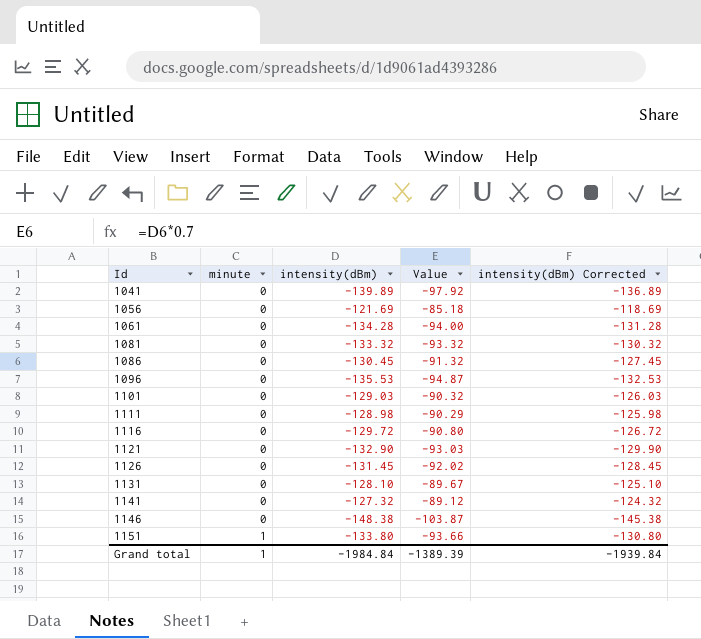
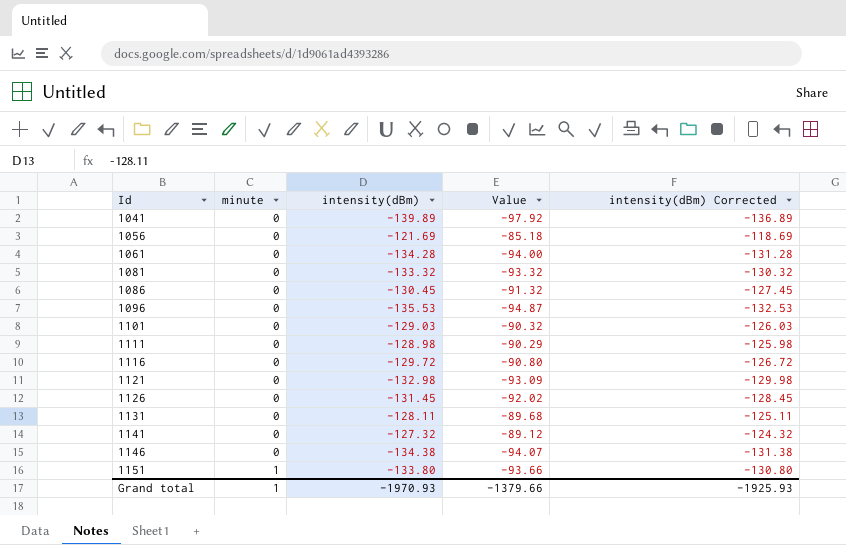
1121 | intensity(dBm): -132.90 -> -132.98
1121 | Value: -93.03 -> -93.09
1121 | intensity(dBm) Corrected: -129.90 -> -129.98
1131 | intensity(dBm): -128.10 -> -128.11
1131 | Value: -89.67 -> -89.68
1131 | intensity(dBm) Corrected: -125.10 -> -125.11
1146 | intensity(dBm): -148.38 -> -134.38
1146 | Value: -103.87 -> -94.07
1146 | intensity(dBm) Corrected: -145.38 -> -131.38
Grand total | intensity(dBm): -1984.84 -> -1970.93
Grand total | Value: -1389.39 -> -1379.66
Grand total | intensity(dBm) Corrected: -1939.84 -> -1925.93

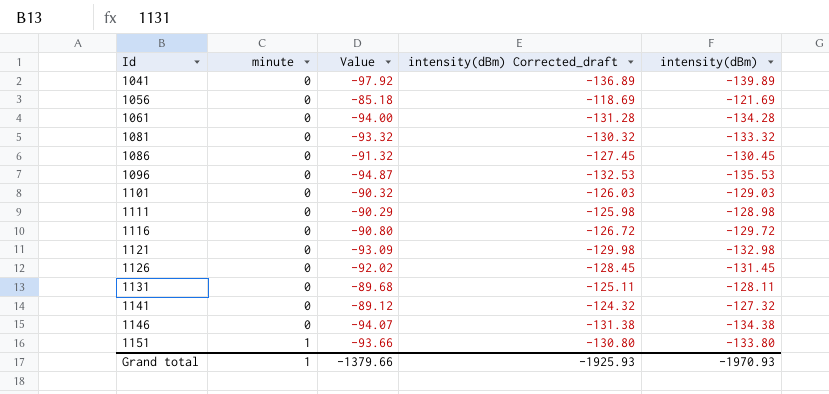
column name: intensity(dBm) Corrected -> intensity(dBm) Corrected_draft
column intensity(dBm) | position: 3 -> 5

